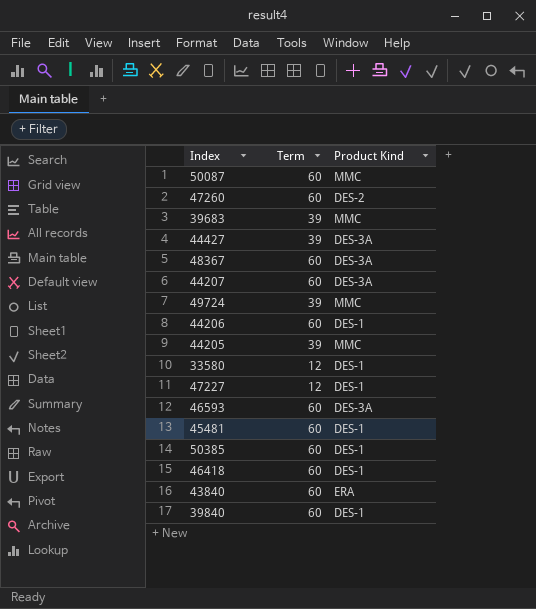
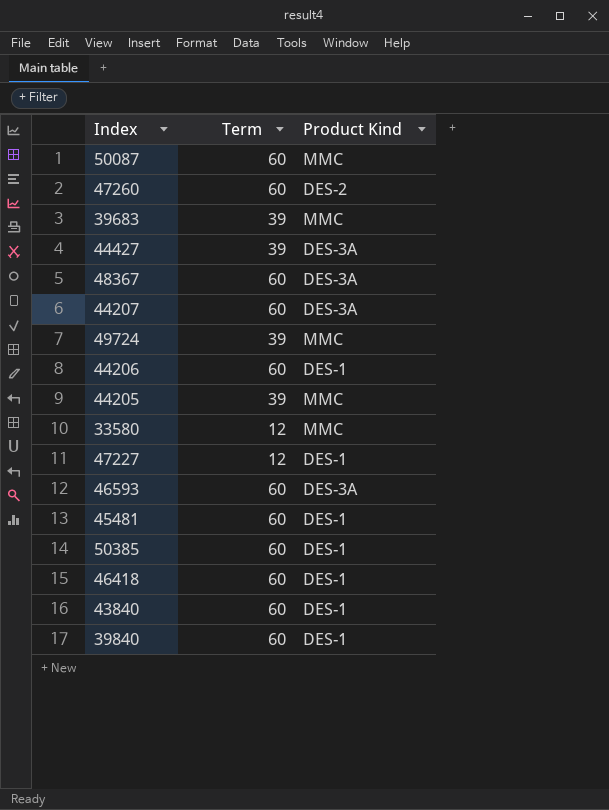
33580 | Product Kind: DES-1 -> MMC
43840 | Product Kind: ERA -> DES-1

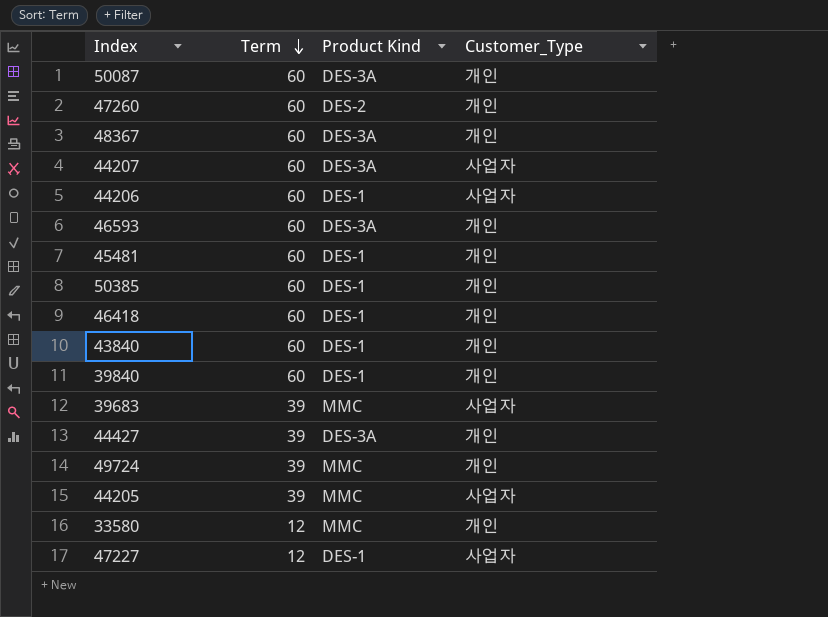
row order: none -> Term descending
column Customer_Type | position: none -> 4
50087 | Product Kind: MMC -> DES-3A

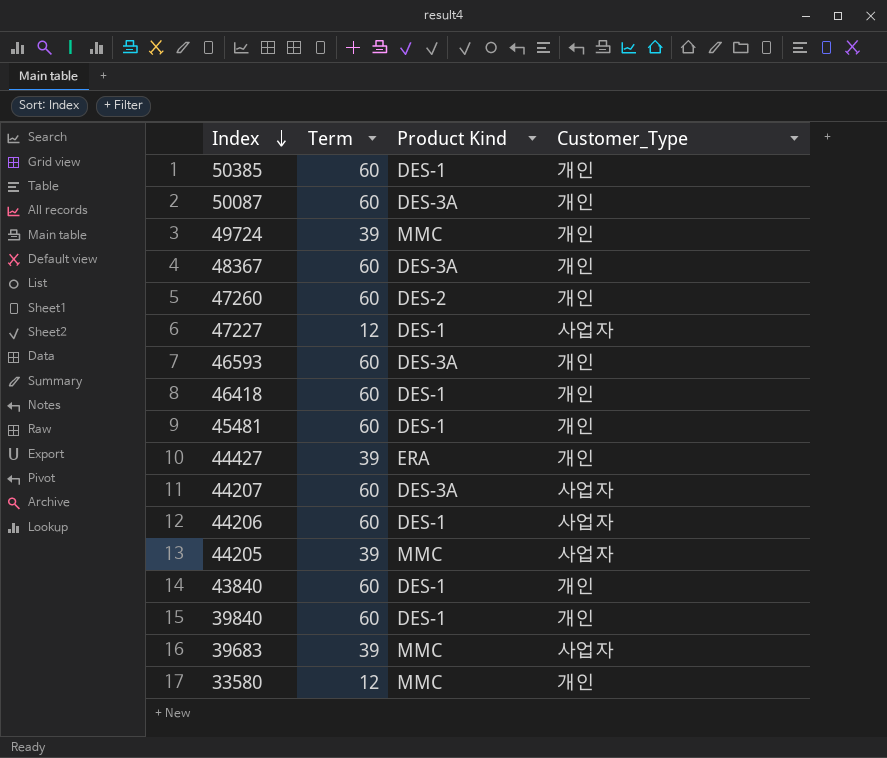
row order: Term descending -> Index descending
44427 | Product Kind: DES-3A -> ERA

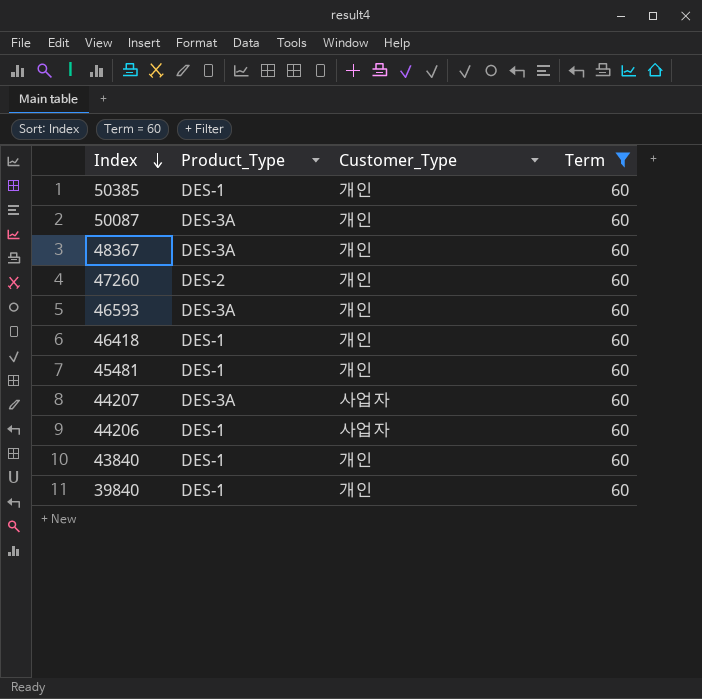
filter: none -> Term = 60
column name: Product Kind -> Product_Type
column Term | position: 2 -> 4

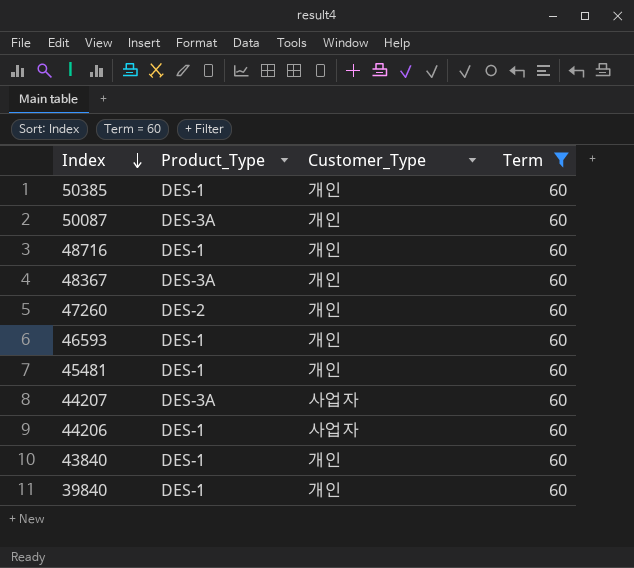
row 46418: DES-1 | 개인 | 60 -> none
row 48716: none -> DES-1 | 개인 | 60
46593 | Product_Type: DES-3A -> DES-1

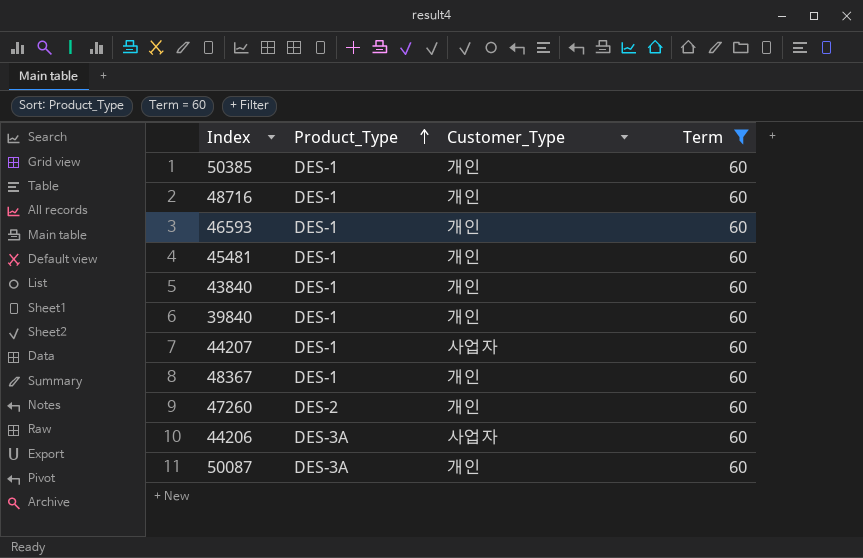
row order: Index descending -> Product_Type ascending
44207 | Product_Type: DES-3A -> DES-1
48367 | Product_Type: DES-3A -> DES-1
44206 | Product_Type: DES-1 -> DES-3A

